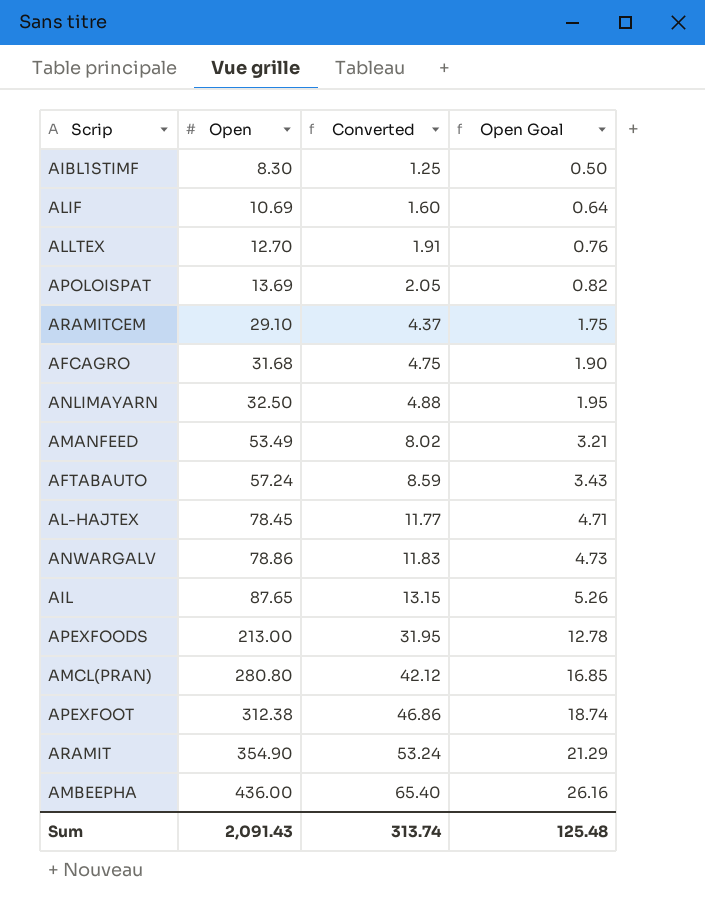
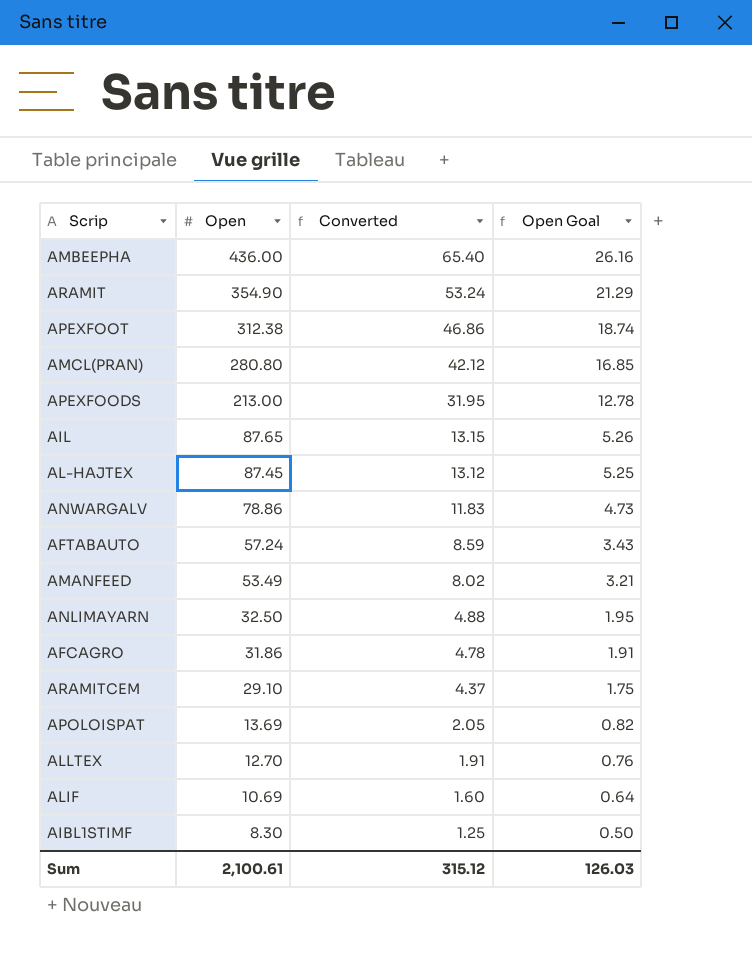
row order: Open ascending -> Open descending
AL-HAJTEX | Open: 78.45 -> 87.45
AL-HAJTEX | Converted: 11.77 -> 13.12
AL-HAJTEX | Open Goal: 4.71 -> 5.25
AFCAGRO | Open: 31.68 -> 31.86
AFCAGRO | Converted: 4.75 -> 4.78
AFCAGRO | Open Goal: 1.90 -> 1.91
Sum | Open: 2,091.43 -> 2,100.61
Sum | Converted: 313.74 -> 315.12
Sum | Open Goal: 125.48 -> 126.03

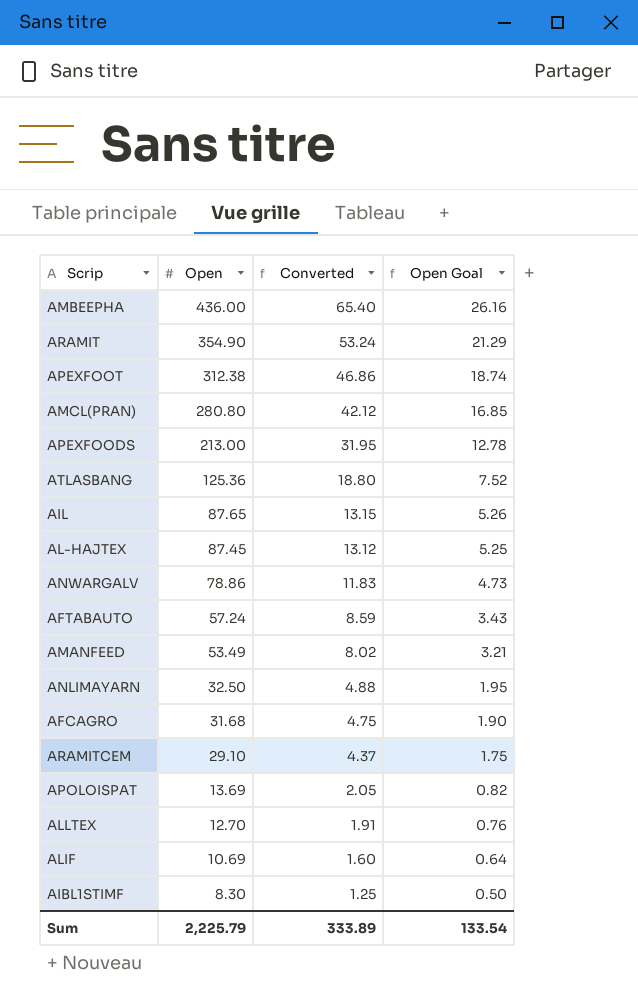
row ATLASBANG: none -> 125.36 | 18.80 | 7.52
AFCAGRO | Open: 31.86 -> 31.68
AFCAGRO | Converted: 4.78 -> 4.75
AFCAGRO | Open Goal: 1.91 -> 1.90
Sum | Open: 2,100.61 -> 2,225.79
Sum | Converted: 315.12 -> 333.89
Sum | Open Goal: 126.03 -> 133.54

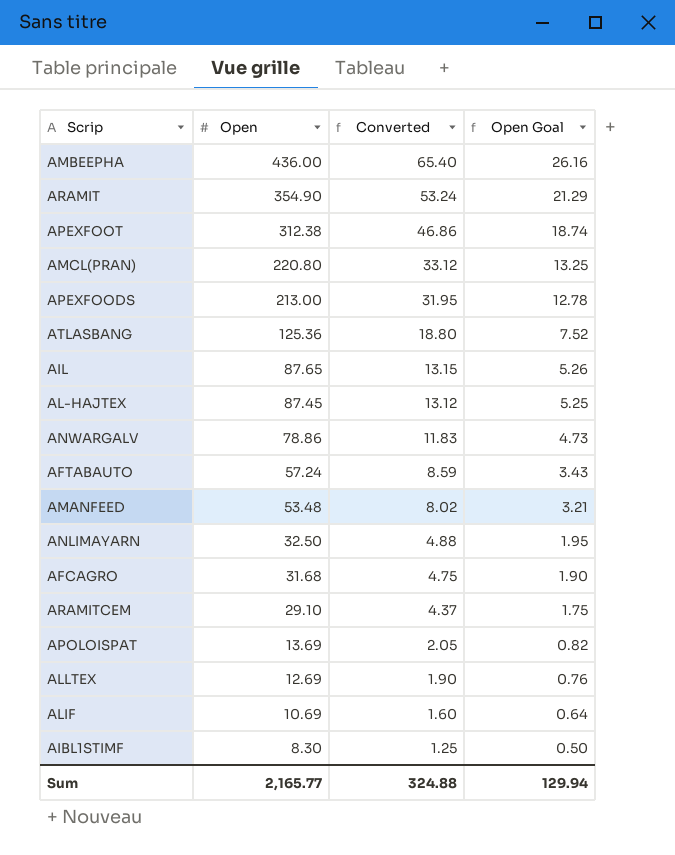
AMCL(PRAN) | Open: 280.80 -> 220.80
AMCL(PRAN) | Converted: 42.12 -> 33.12
AMCL(PRAN) | Open Goal: 16.85 -> 13.25
AMANFEED | Open: 53.49 -> 53.48
ALLTEX | Open: 12.70 -> 12.69
ALLTEX | Converted: 1.91 -> 1.90
Sum | Open: 2,225.79 -> 2,165.77
Sum | Converted: 333.89 -> 324.88
Sum | Open Goal: 133.54 -> 129.94

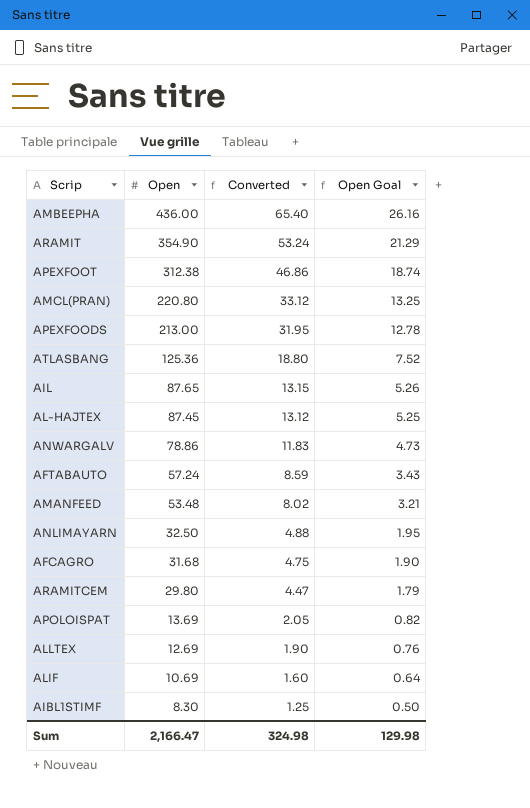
ARAMITCEM | Open: 29.10 -> 29.80
ARAMITCEM | Converted: 4.37 -> 4.47
ARAMITCEM | Open Goal: 1.75 -> 1.79
Sum | Open: 2,165.77 -> 2,166.47
Sum | Converted: 324.88 -> 324.98
Sum | Open Goal: 129.94 -> 129.98

